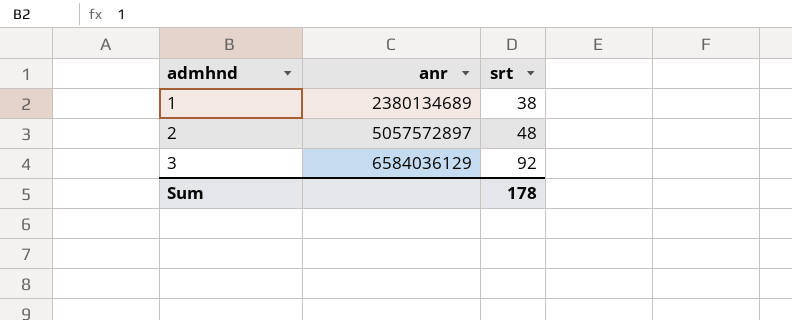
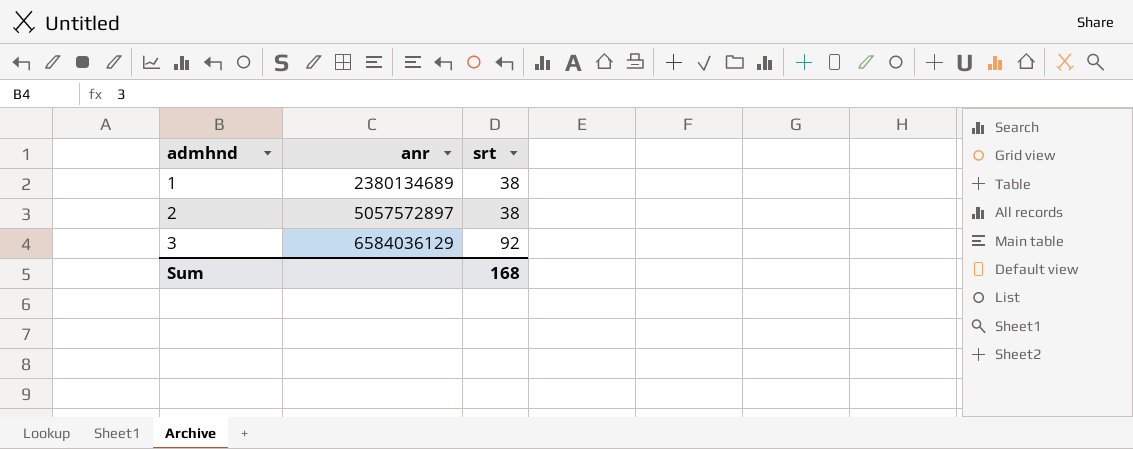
2 | srt: 48 -> 38
Sum | srt: 178 -> 168

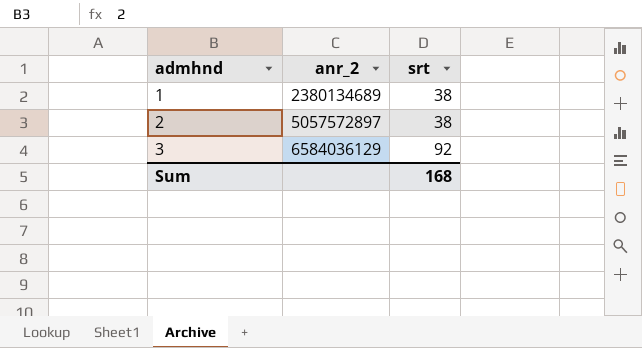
column name: anr -> anr_2

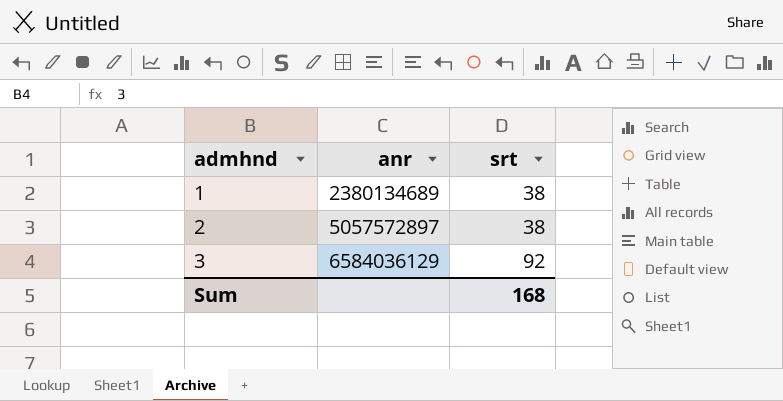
column name: anr_2 -> anr

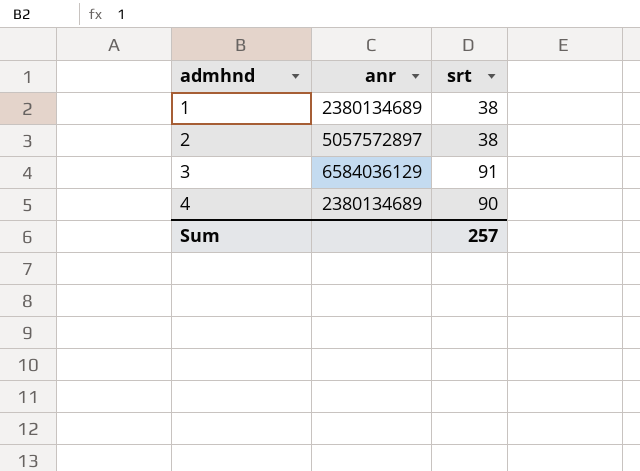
3 | srt: 92 -> 91
row 4: none -> 2380134689 | 90
Sum | srt: 168 -> 257

